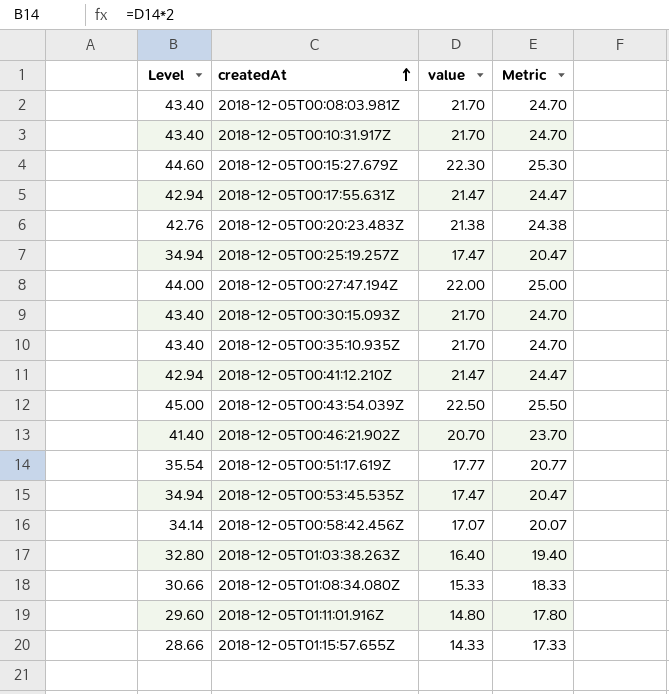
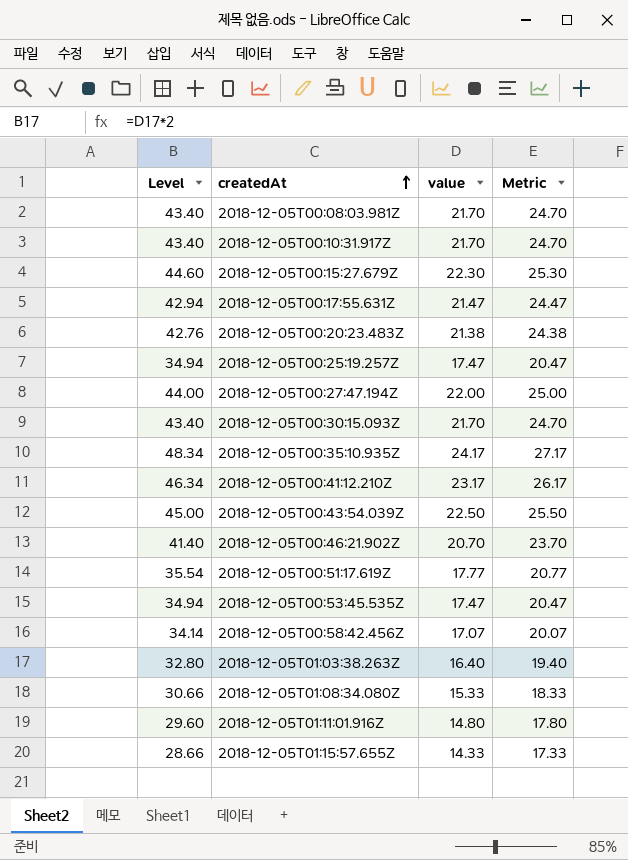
2018-12-05T00:35:10.935Z | Level: 43.40 -> 48.34
2018-12-05T00:35:10.935Z | value: 21.70 -> 24.17
2018-12-05T00:35:10.935Z | Metric: 24.70 -> 27.17
2018-12-05T00:41:12.210Z | Level: 42.94 -> 46.34
2018-12-05T00:41:12.210Z | value: 21.47 -> 23.17
2018-12-05T00:41:12.210Z | Metric: 24.47 -> 26.17

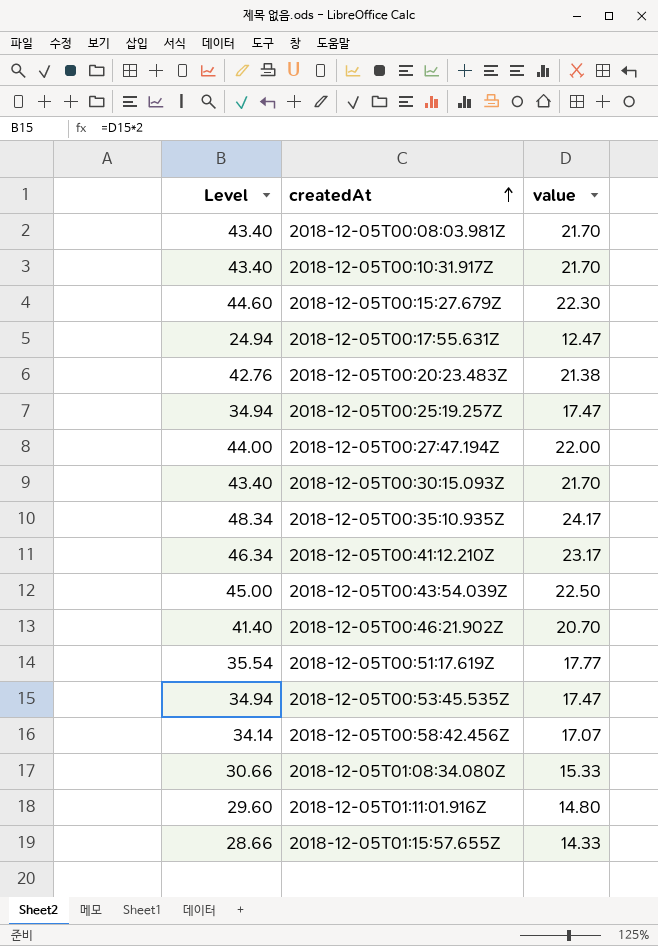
column Metric | formula: [value] + 3 -> none
row 2018-12-05T01:03:38.263Z: 32.80 | 16.40 | 19.40 -> none
2018-12-05T00:17:55.631Z | Level: 42.94 -> 24.94
2018-12-05T00:17:55.631Z | value: 21.47 -> 12.47

